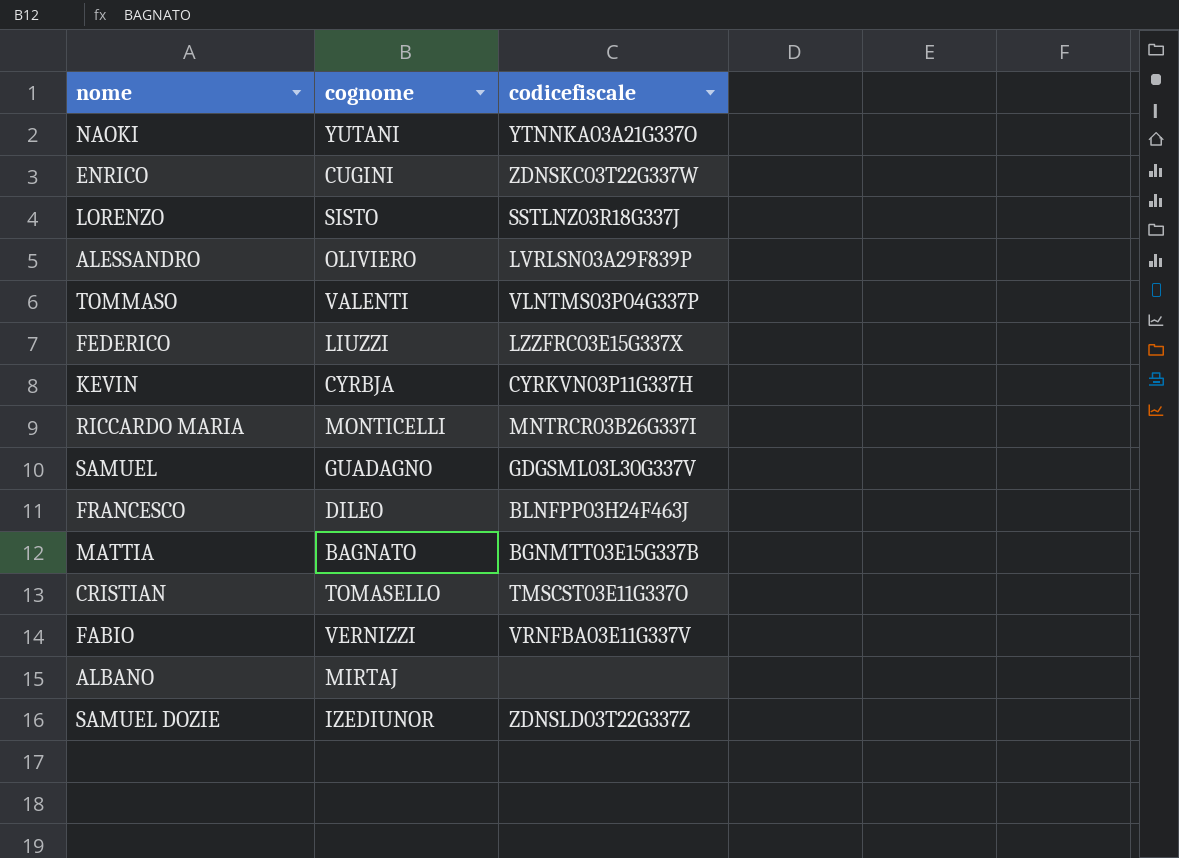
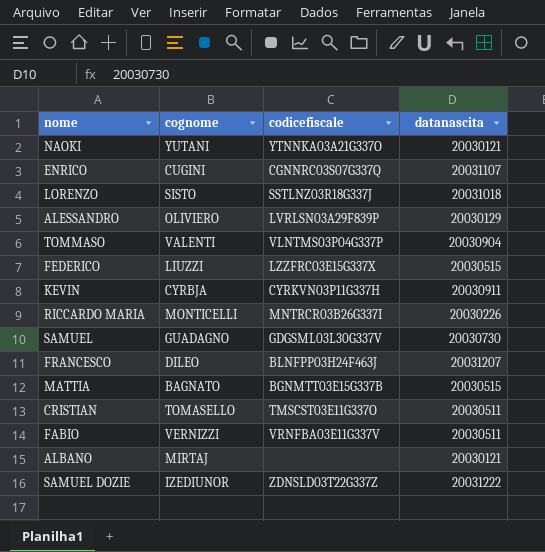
column datanascita | position: none -> 4
ENRICO | codicefiscale: ZDNSKC03T22G337W -> CGNNRC03S07G337Q

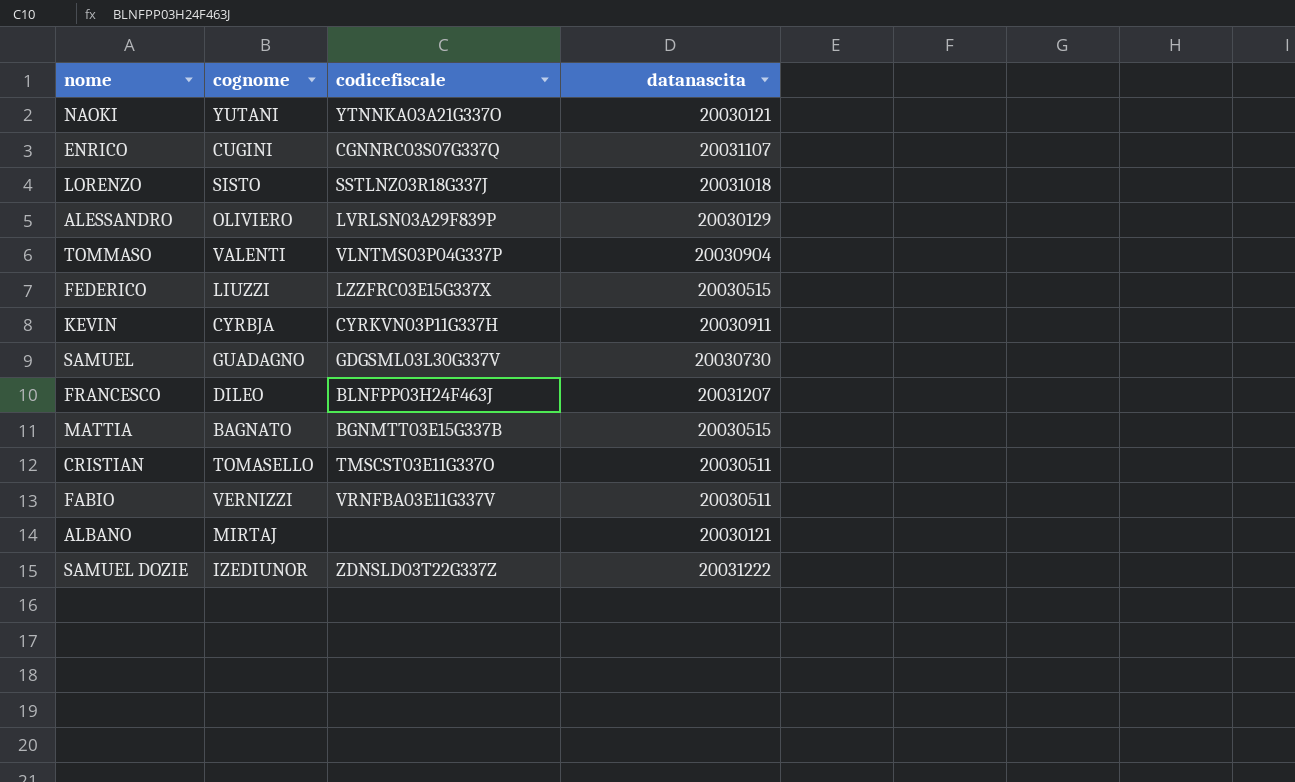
row RICCARDO MARIA: MONTICELLI | MNTRCR03B26G337I | 20030226 -> none

